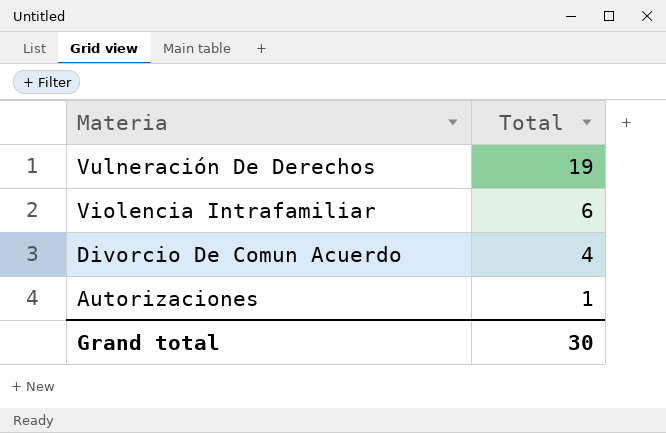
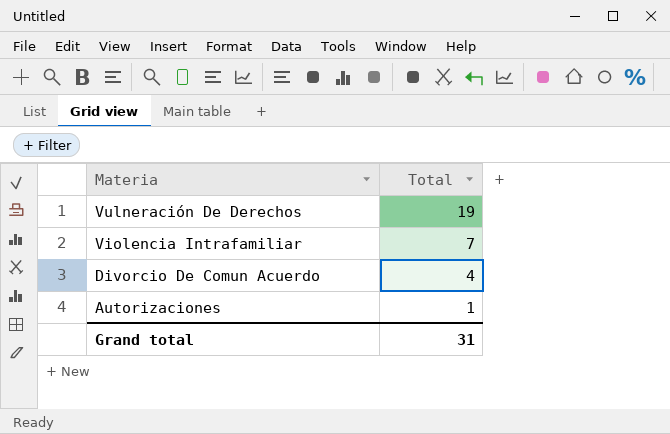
Violencia Intrafamiliar | Total: 6 -> 7
Grand total | Total: 30 -> 31

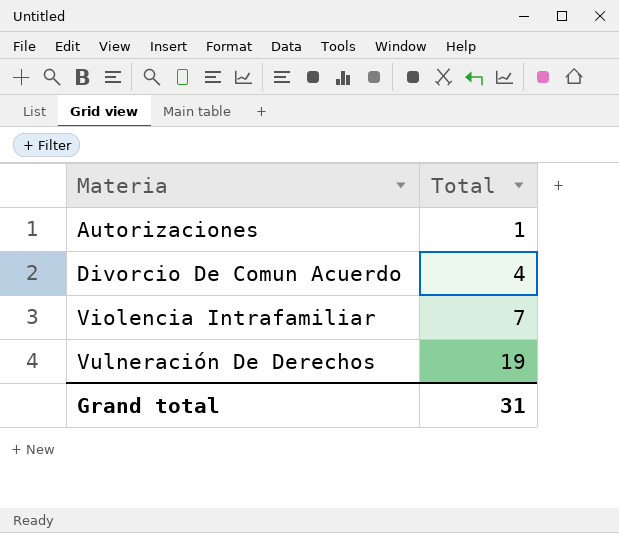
row order: Materia descending -> Materia ascending

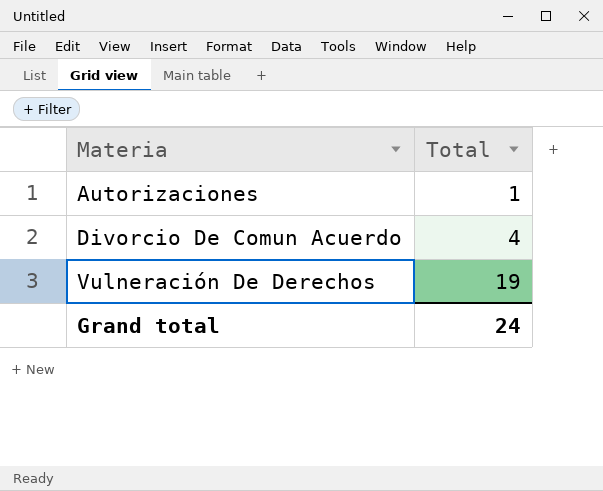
row Violencia Intrafamiliar: 7 -> none
Grand total | Total: 31 -> 24

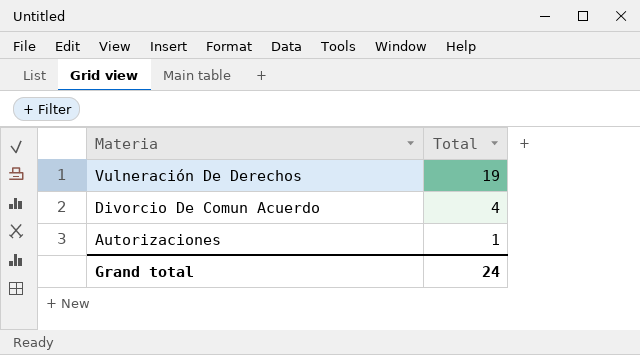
row order: Materia ascending -> Materia descending

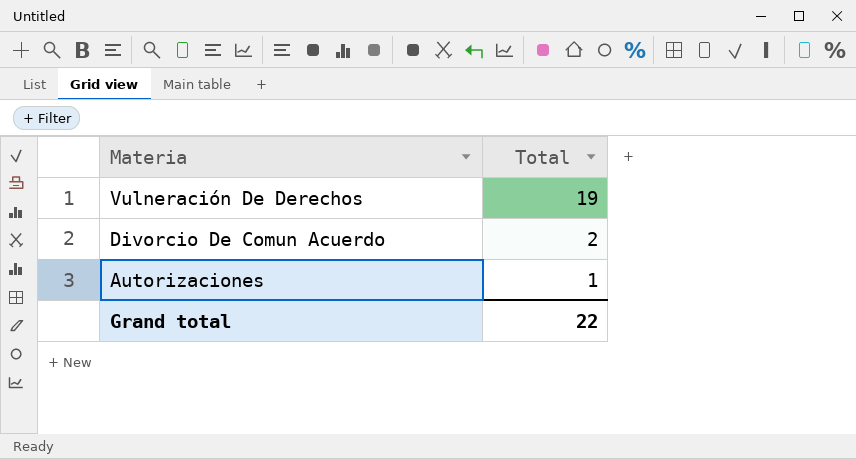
Divorcio De Comun Acuerdo | Total: 4 -> 2
Grand total | Total: 24 -> 22

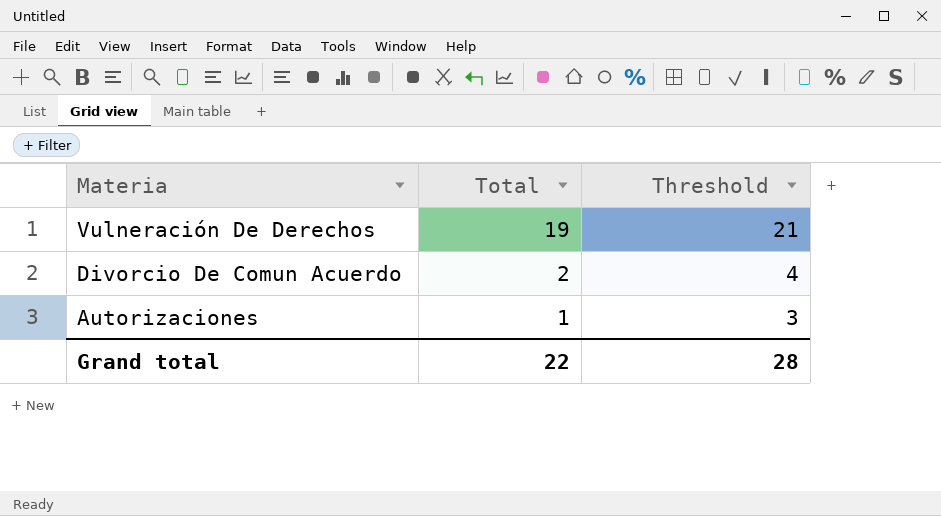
column Threshold | formula: none -> [Total] + 2

